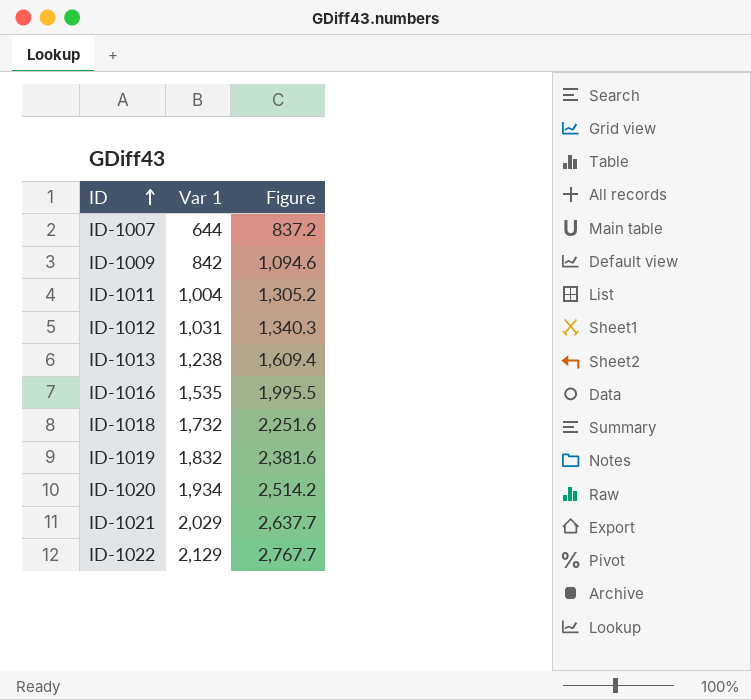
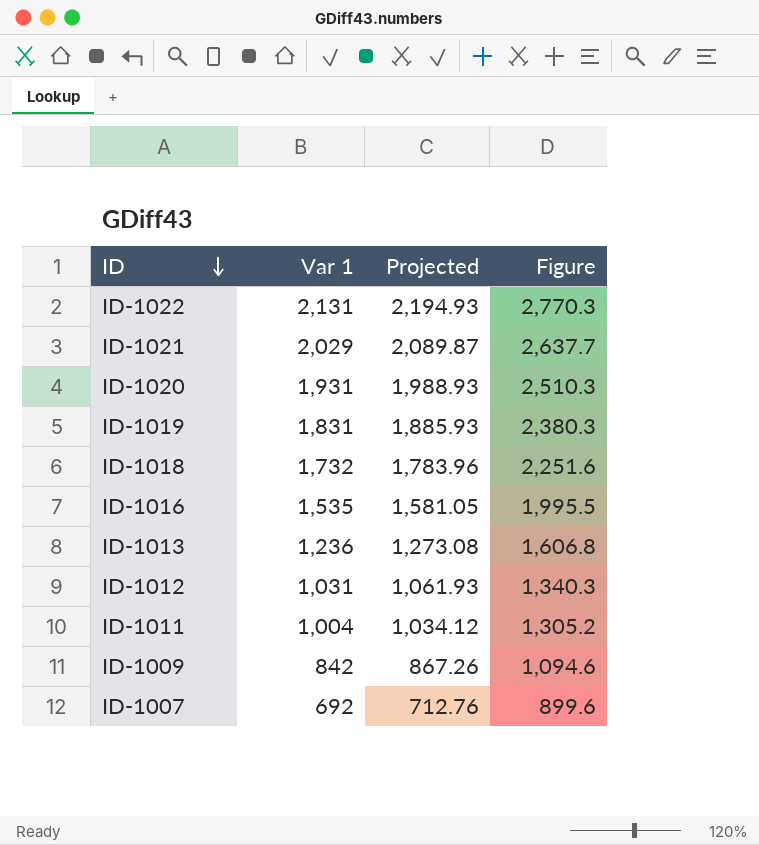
row order: ID ascending -> ID descending
column Projected | formula: none -> [Var 1] * 1.03
ID-1022 | Var 1: 2,129 -> 2,131
ID-1022 | Figure: 2,767.7 -> 2,770.3
ID-1020 | Var 1: 1,934 -> 1,931
ID-1020 | Figure: 2,514.2 -> 2,510.3
ID-1019 | Var 1: 1,832 -> 1,831
ID-1019 | Figure: 2,381.6 -> 2,380.3
ID-1013 | Var 1: 1,238 -> 1,236
ID-1013 | Figure: 1,609.4 -> 1,606.8
ID-1007 | Var 1: 644 -> 692
ID-1007 | Figure: 837.2 -> 899.6

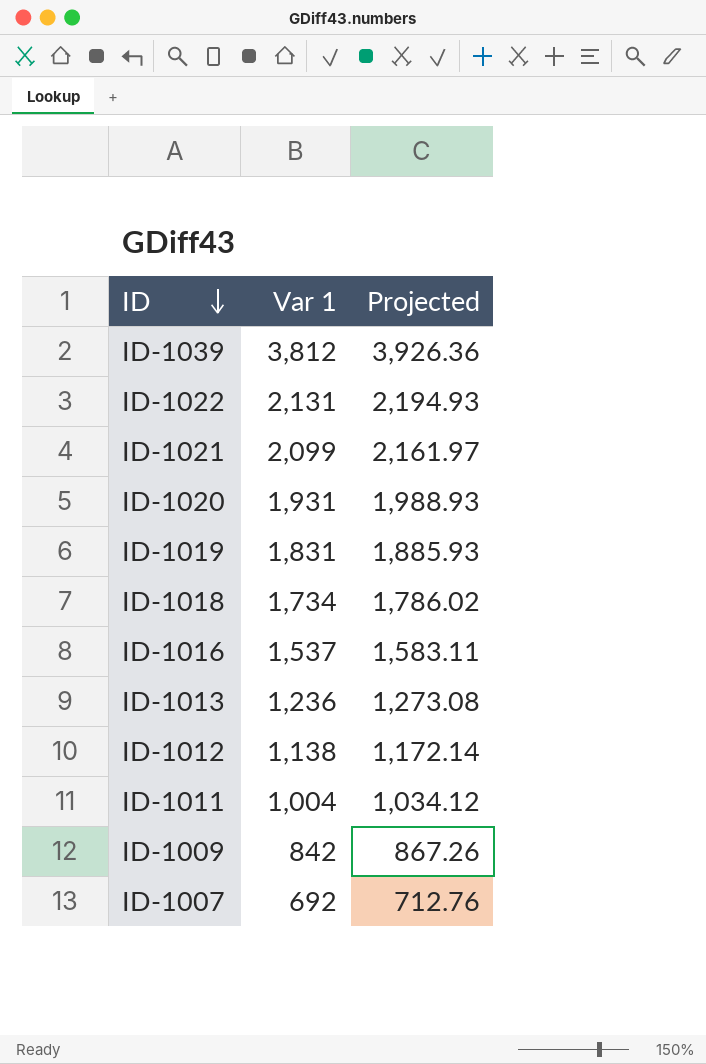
column Figure | formula: [Var 1] * 1.3 -> none
row ID-1039: none -> 3,812 | 3,926.36
ID-1021 | Var 1: 2,029 -> 2,099
ID-1021 | Projected: 2,089.87 -> 2,161.97
ID-1018 | Var 1: 1,732 -> 1,734
ID-1018 | Projected: 1,783.96 -> 1,786.02
ID-1016 | Var 1: 1,535 -> 1,537
ID-1016 | Projected: 1,581.05 -> 1,583.11
ID-1012 | Var 1: 1,031 -> 1,138
ID-1012 | Projected: 1,061.93 -> 1,172.14

